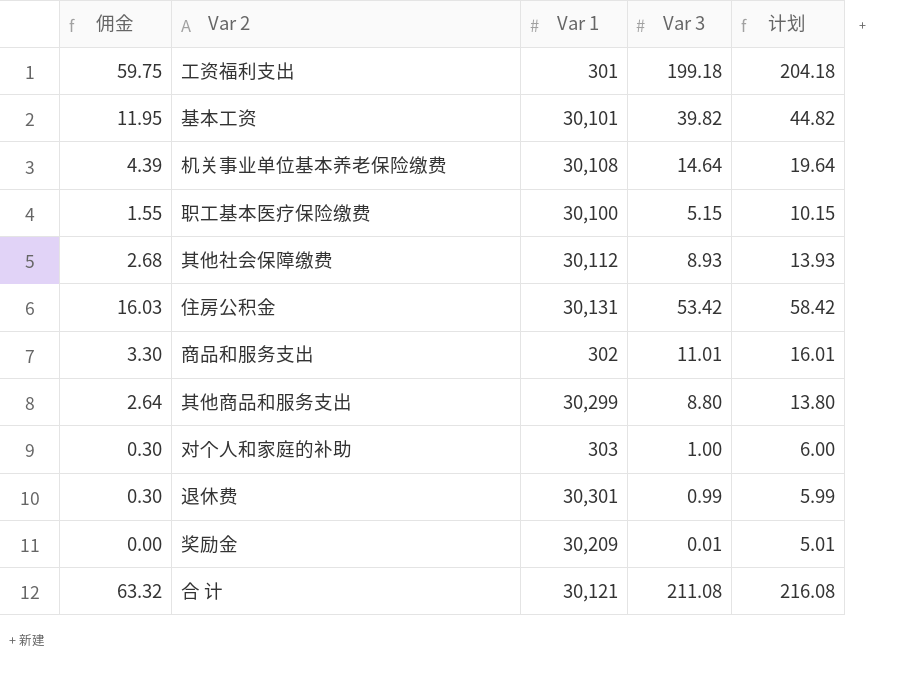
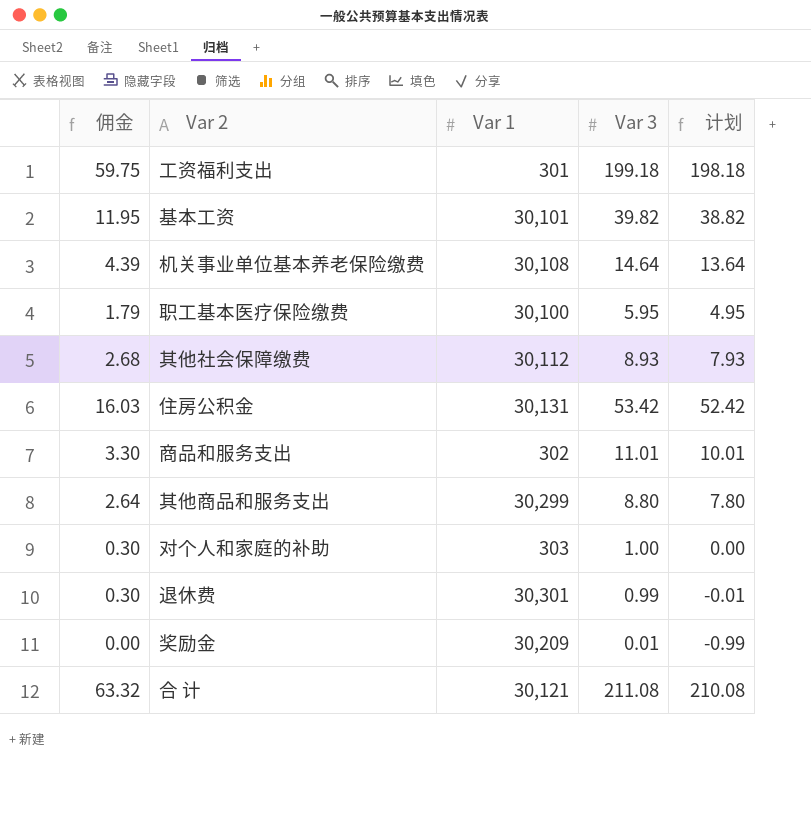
column 计划 | formula: [Var 3] + 5 -> [Var 3] - 1
职工基本医疗保险缴费 | 佣金: 1.55 -> 1.79
职工基本医疗保险缴费 | Var 3: 5.15 -> 5.95

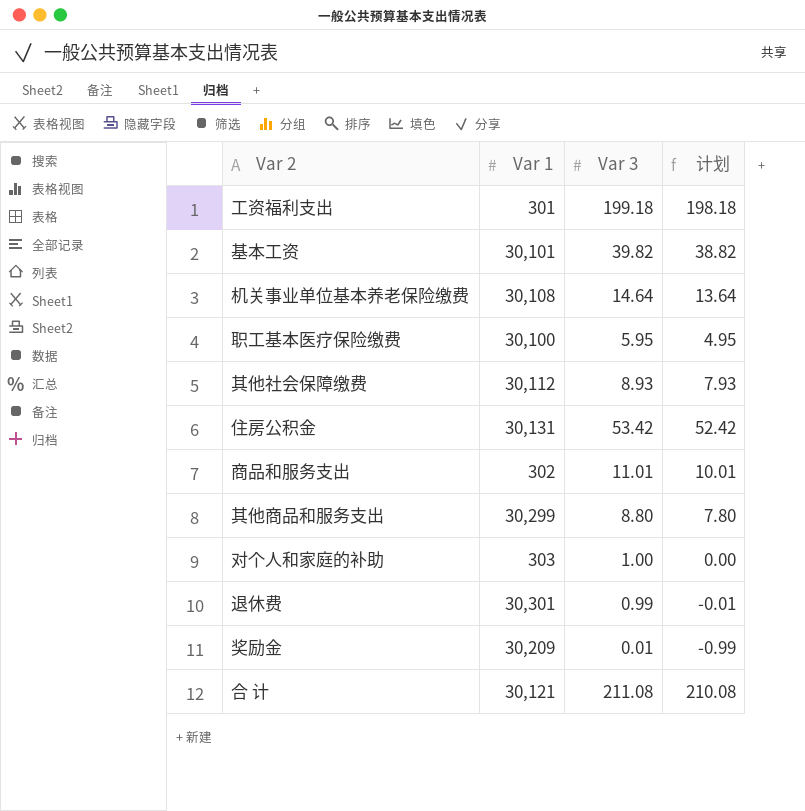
column 佣金 | formula: [Var 3] * 0.3 -> none

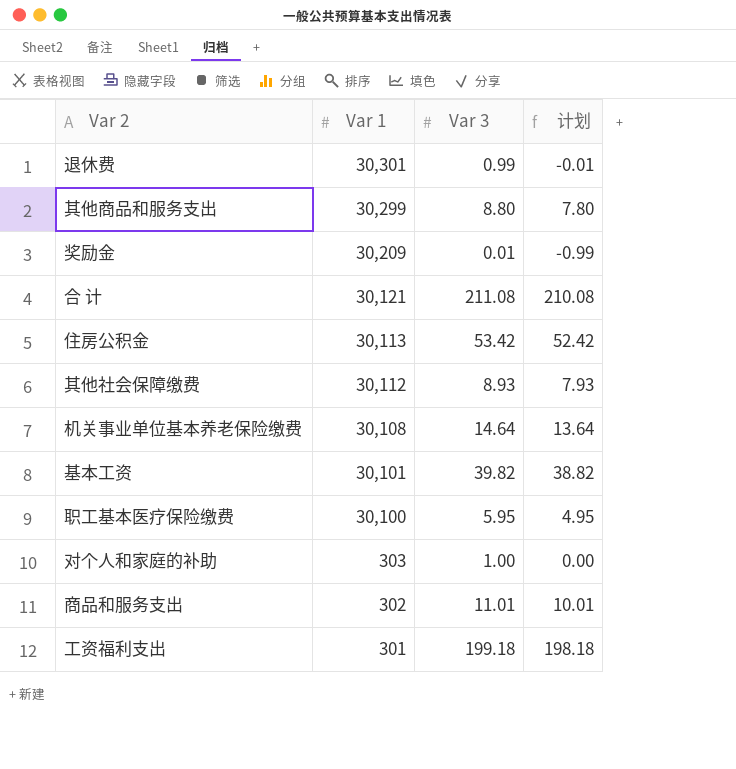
row order: none -> Var 1 descending
住房公积金 | Var 1: 30,131 -> 30,113

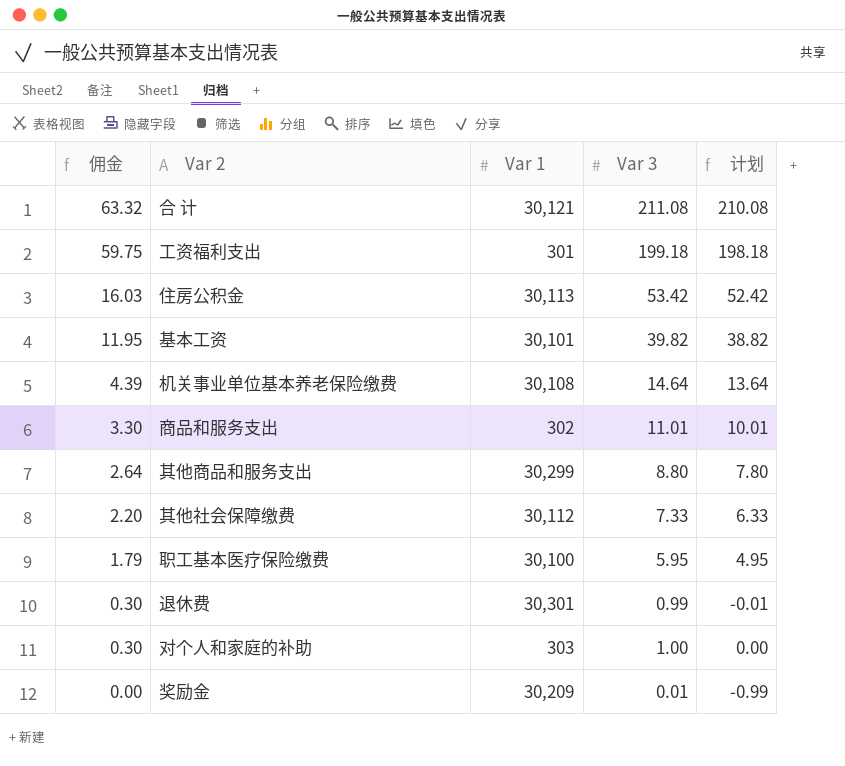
row order: Var 1 descending -> 佣金 descending
column 佣金 | formula: none -> [Var 3] * 0.3
其他社会保障缴费 | Var 3: 8.93 -> 7.33
其他社会保障缴费 | 计划: 7.93 -> 6.33

